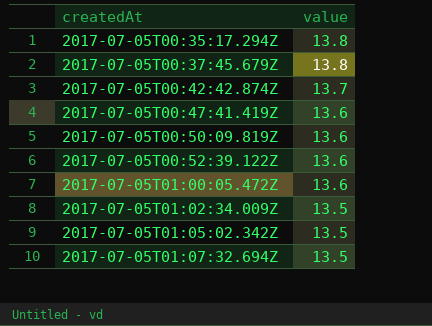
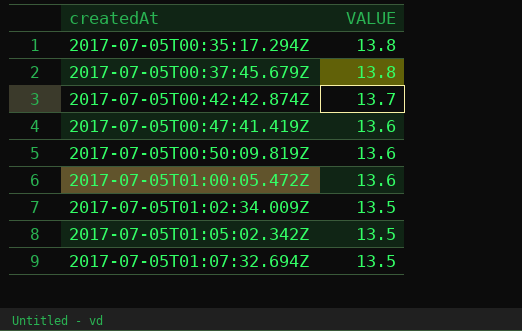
column name: value -> VALUE
row 2017-07-05T00:52:39.122Z: 13.6 -> none

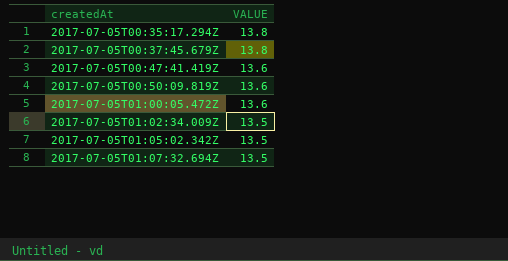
row 2017-07-05T00:42:42.874Z: 13.7 -> none

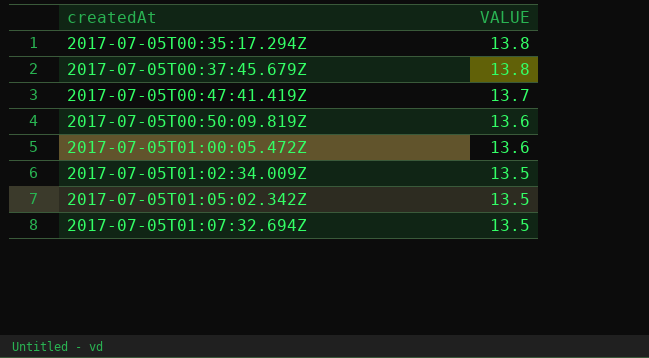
2017-07-05T00:47:41.419Z | VALUE: 13.6 -> 13.7

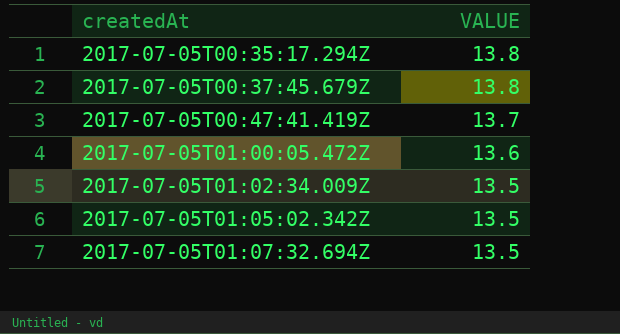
row 2017-07-05T00:50:09.819Z: 13.6 -> none

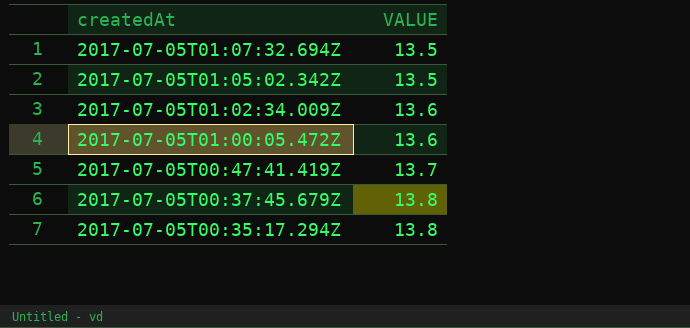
row order: createdAt ascending -> createdAt descending
2017-07-05T01:02:34.009Z | VALUE: 13.5 -> 13.6

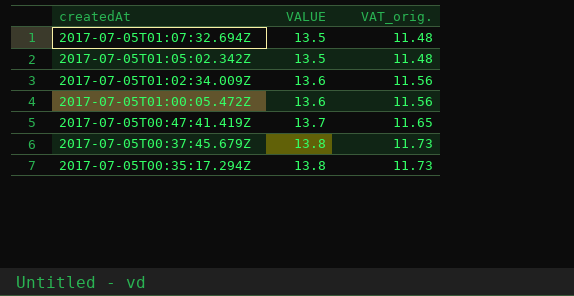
column VAT_orig. | formula: none -> [VALUE] * 0.85

